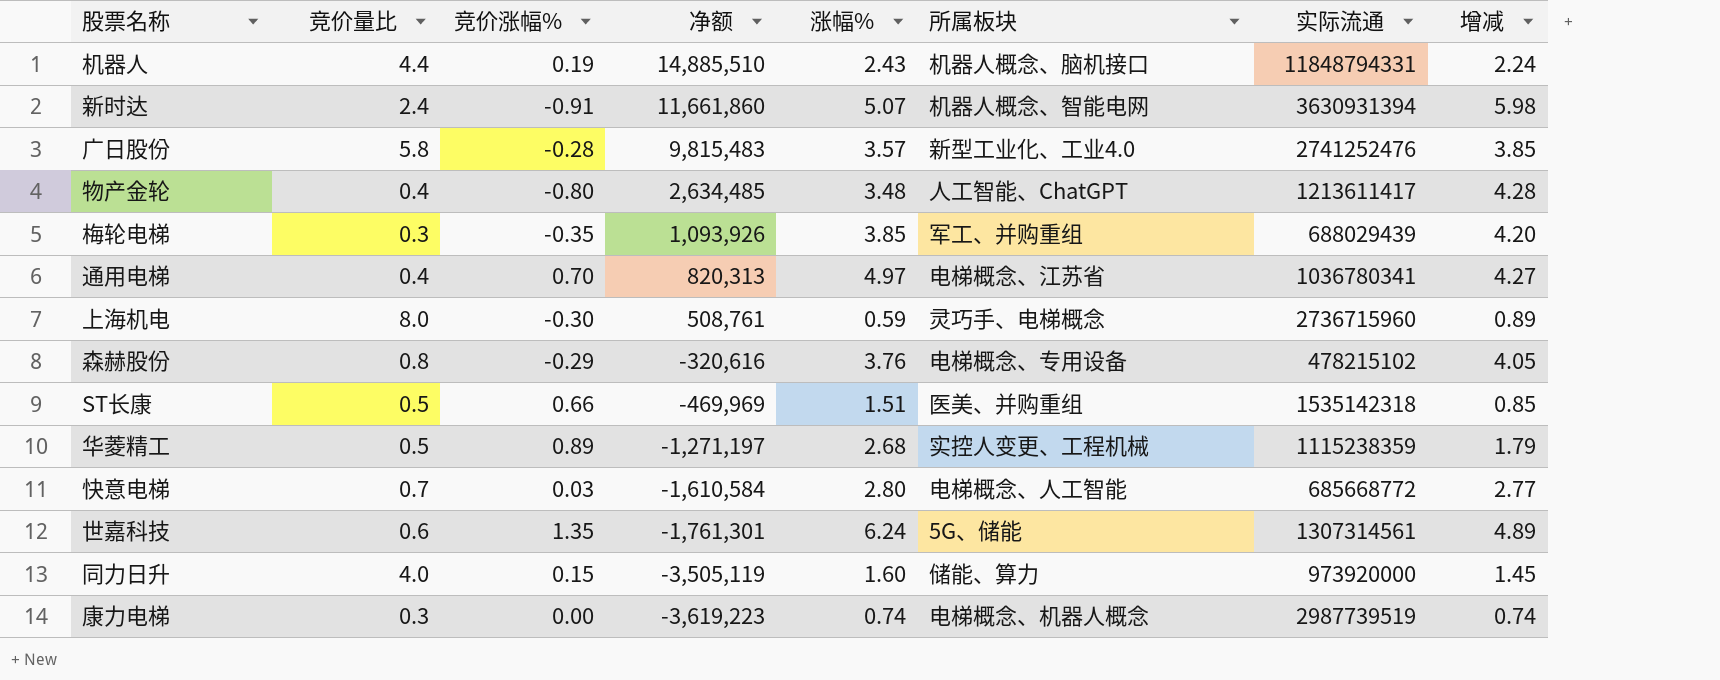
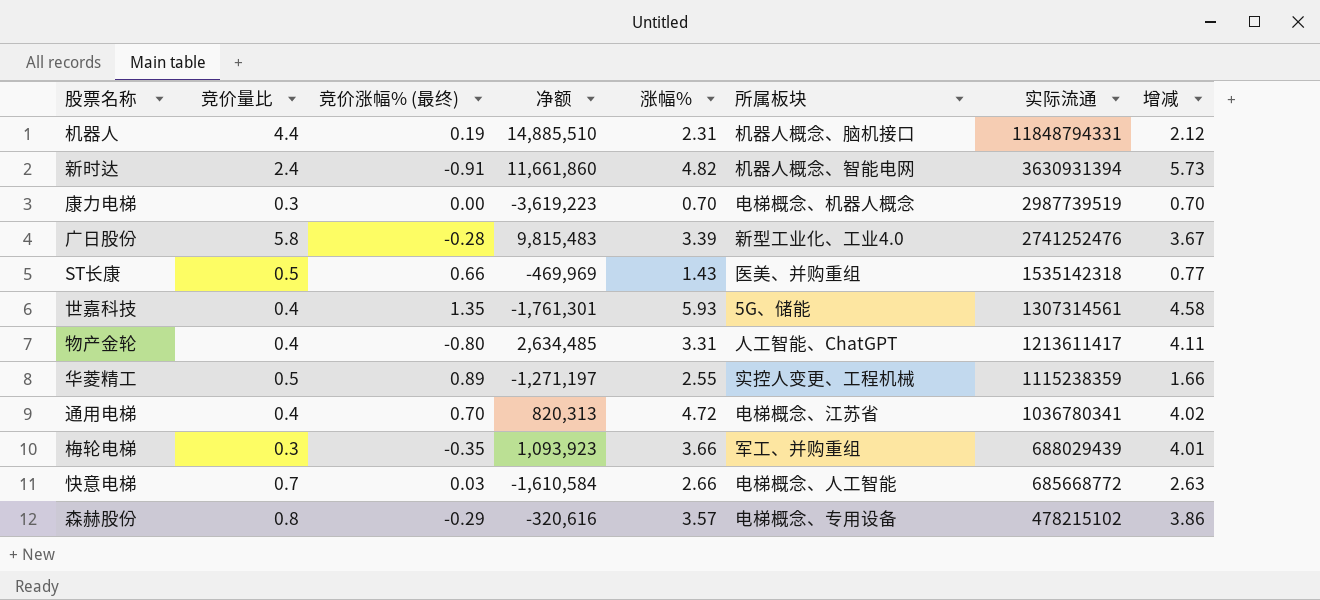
row order: 净额 descending -> 实际流通 descending
column name: 竞价涨幅% -> 竞价涨幅% (最终)
row 上海机电: 8.0 | -0.30 | 508,761 | 0.59 | 灵巧手、电梯概念 | 2736715960 | 0.89 -> none
row 同力日升: 4.0 | 0.15 | -3,505,119 | 1.60 | 储能、算力 | 973920000 | 1.45 -> none
机器人 | 涨幅%: 2.43 -> 2.31
机器人 | 增减: 2.24 -> 2.12
新时达 | 涨幅%: 5.07 -> 4.82
新时达 | 增减: 5.98 -> 5.73
康力电梯 | 涨幅%: 0.74 -> 0.70
康力电梯 | 增减: 0.74 -> 0.70
广日股份 | 涨幅%: 3.57 -> 3.39
广日股份 | 增减: 3.85 -> 3.67
ST长康 | 涨幅%: 1.51 -> 1.43
ST长康 | 增减: 0.85 -> 0.77
世嘉科技 | 竞价量比: 0.6 -> 0.4
世嘉科技 | 涨幅%: 6.24 -> 5.93
世嘉科技 | 增减: 4.89 -> 4.58
物产金轮 | 涨幅%: 3.48 -> 3.31
物产金轮 | 增减: 4.28 -> 4.11
华菱精工 | 涨幅%: 2.68 -> 2.55
华菱精工 | 增减: 1.79 -> 1.66
通用电梯 | 涨幅%: 4.97 -> 4.72
通用电梯 | 增减: 4.27 -> 4.02
梅轮电梯 | 净额: 1,093,926 -> 1,093,923
梅轮电梯 | 涨幅%: 3.85 -> 3.66
梅轮电梯 | 增减: 4.20 -> 4.01
快意电梯 | 涨幅%: 2.80 -> 2.66
快意电梯 | 增减: 2.77 -> 2.63
森赫股份 | 涨幅%: 3.76 -> 3.57
森赫股份 | 增减: 4.05 -> 3.86

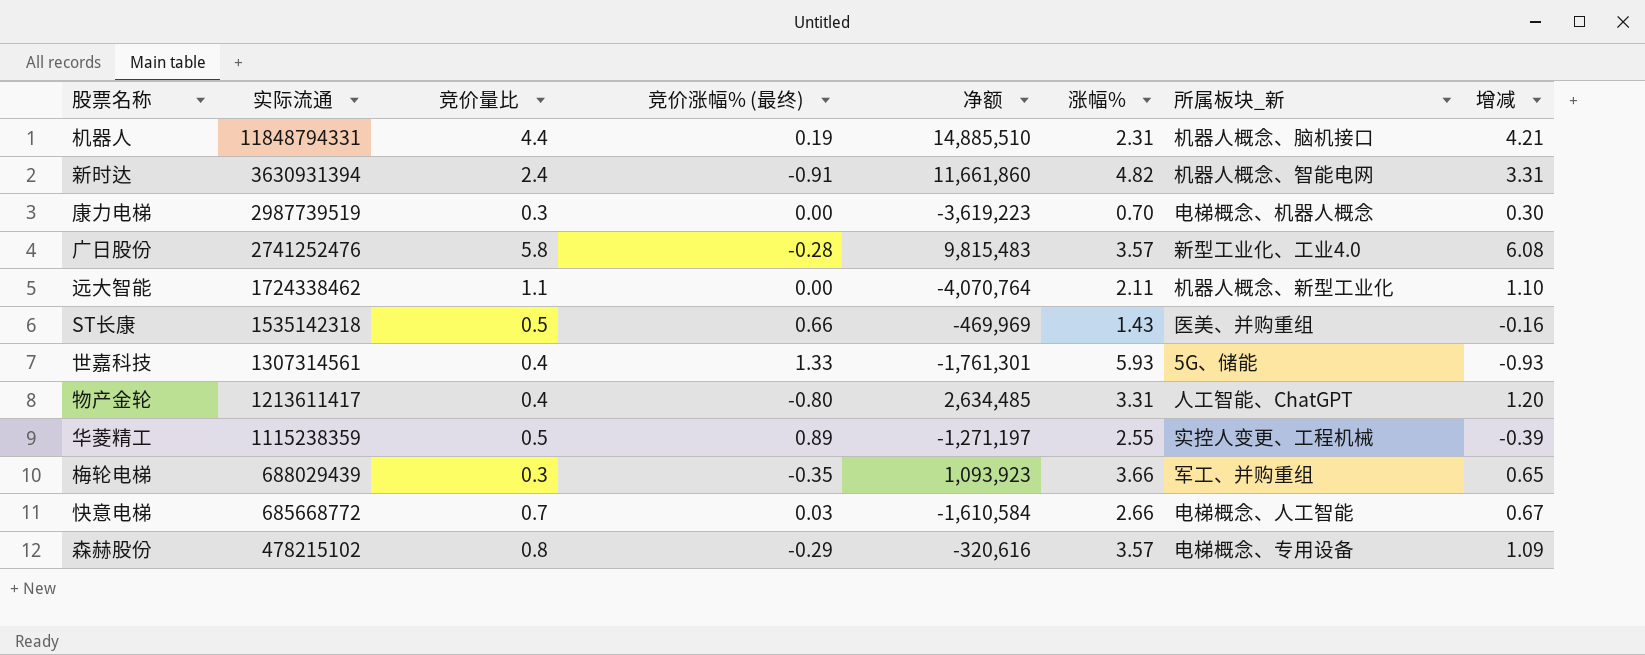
column 实际流通 | position: 7 -> 2
column name: 所属板块 -> 所属板块_新
column 增减 | formula: [涨幅%] - [竞价涨幅% (最终)] -> [竞价量比] - [竞价涨幅% (最终)]
row 通用电梯: 0.4 | 0.70 | 820,313 | 4.72 | 电梯概念、江苏省 | 1036780341 | 4.02 -> none
广日股份 | 涨幅%: 3.39 -> 3.57
row 远大智能: none -> 1724338462 | 1.1 | 0.00 | -4,070,764 | 2.11 | 机器人概念、新型工业化 | 1.10
世嘉科技 | 竞价涨幅% (最终): 1.35 -> 1.33

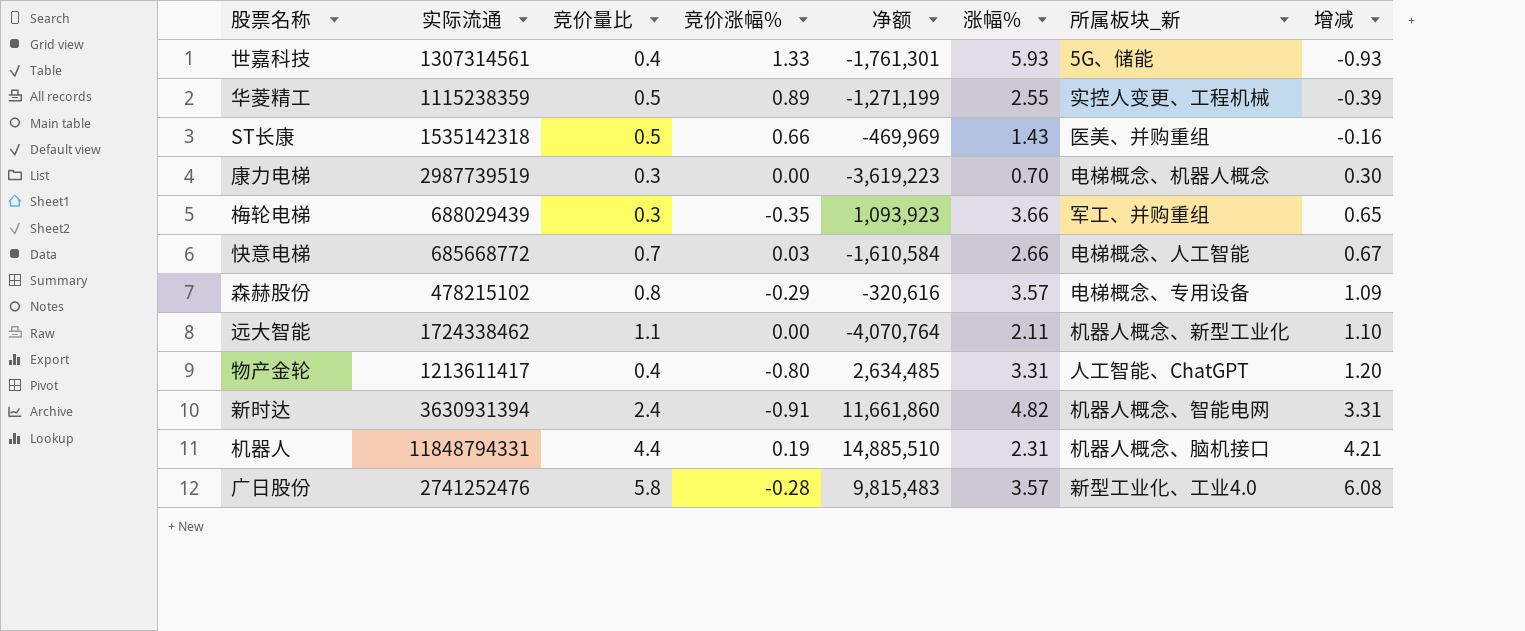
row order: 实际流通 descending -> 增减 ascending
column name: 竞价涨幅% (最终) -> 竞价涨幅%
华菱精工 | 净额: -1,271,197 -> -1,271,199

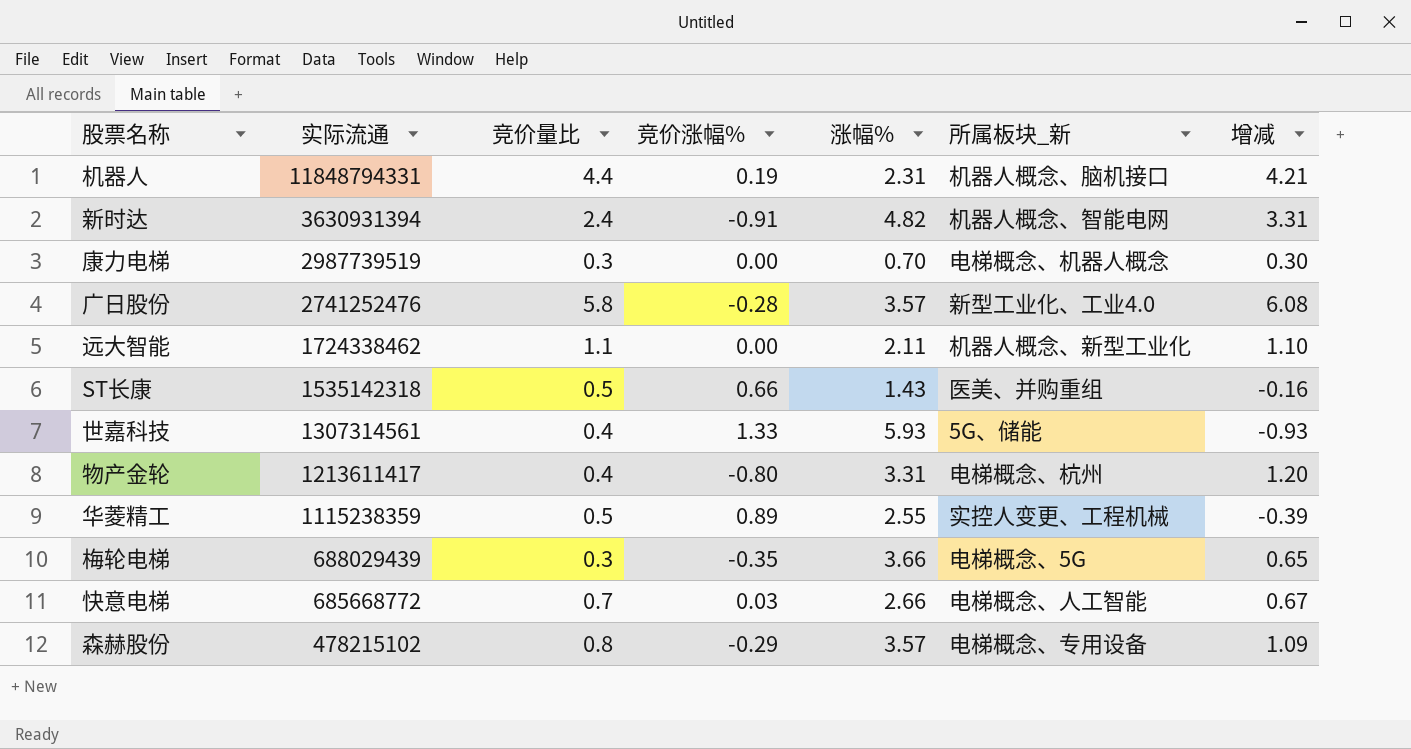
row order: 增减 ascending -> 实际流通 descending
column 净额 | position: 5 -> none
物产金轮 | 所属板块_新: 人工智能、ChatGPT -> 电梯概念、杭州
梅轮电梯 | 所属板块_新: 军工、并购重组 -> 电梯概念、5G

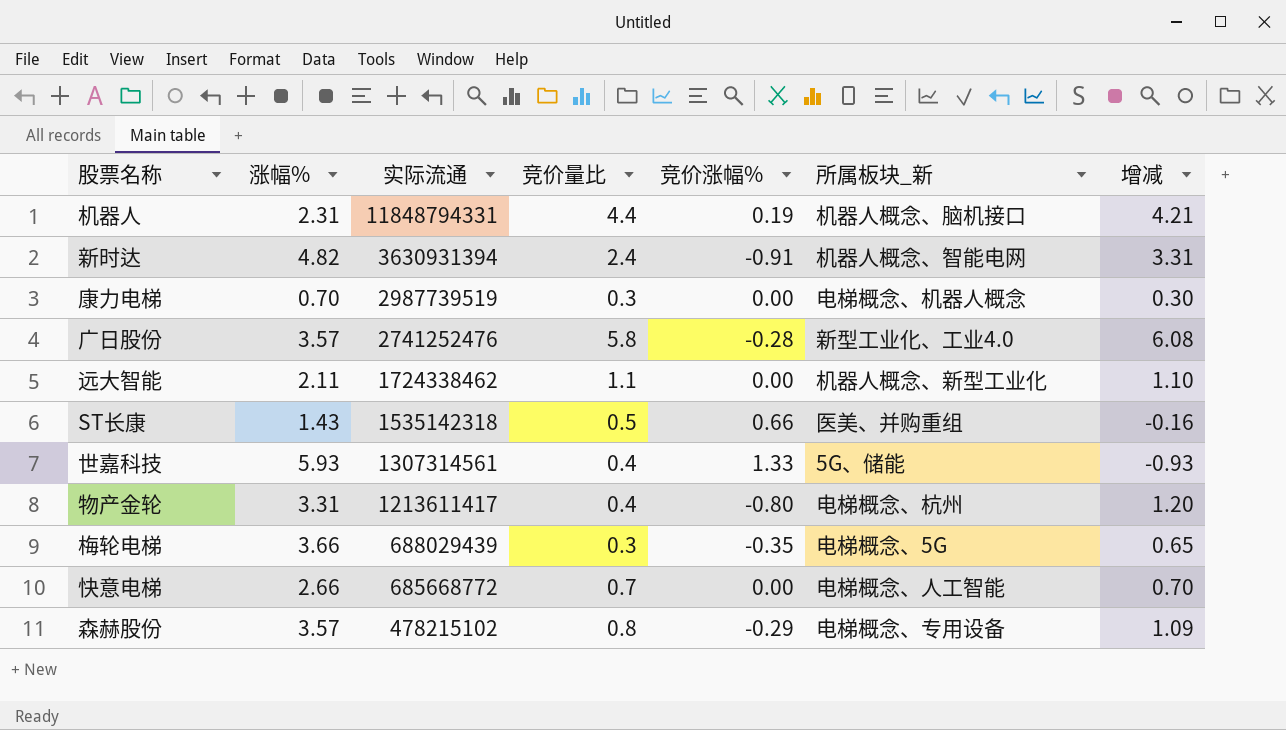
column 涨幅% | position: 5 -> 2
row 华菱精工: 1115238359 | 0.5 | 0.89 | 2.55 | 实控人变更、工程机械 | -0.39 -> none
快意电梯 | 竞价涨幅%: 0.03 -> 0.00
快意电梯 | 增减: 0.67 -> 0.70

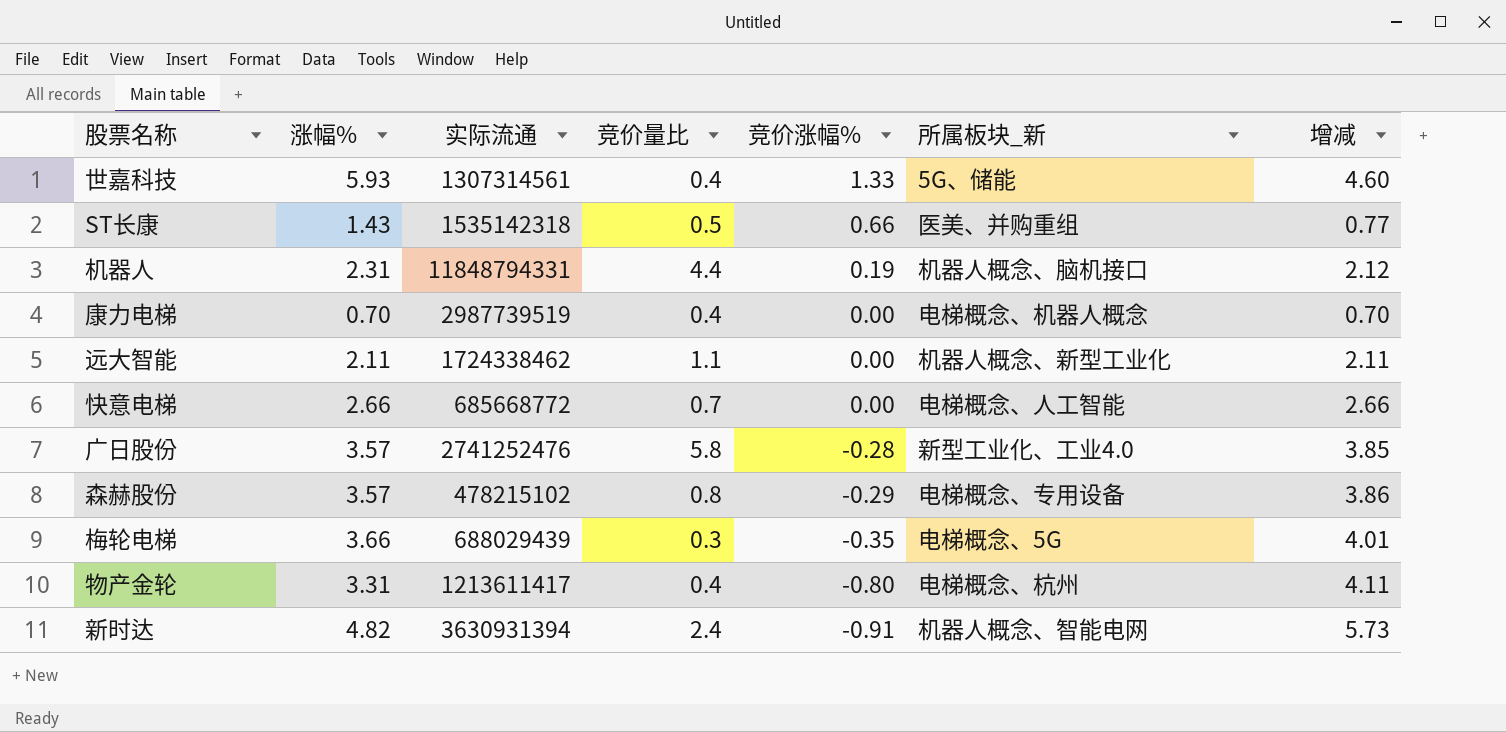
row order: 实际流通 descending -> 竞价涨幅% descending
column 增减 | formula: [竞价量比] - [竞价涨幅%] -> [涨幅%] - [竞价涨幅%]
康力电梯 | 竞价量比: 0.3 -> 0.4

